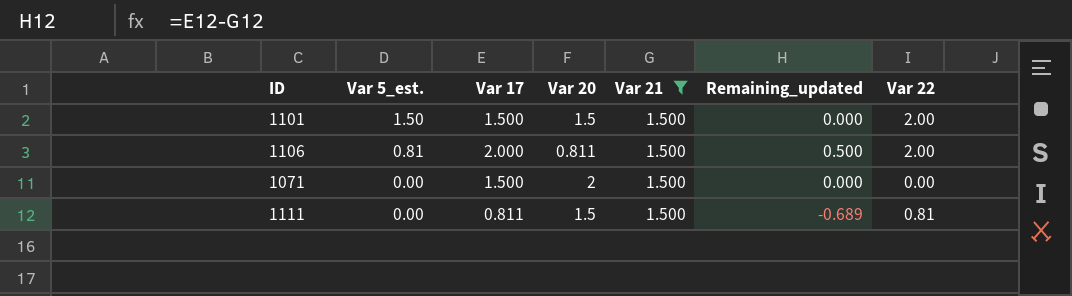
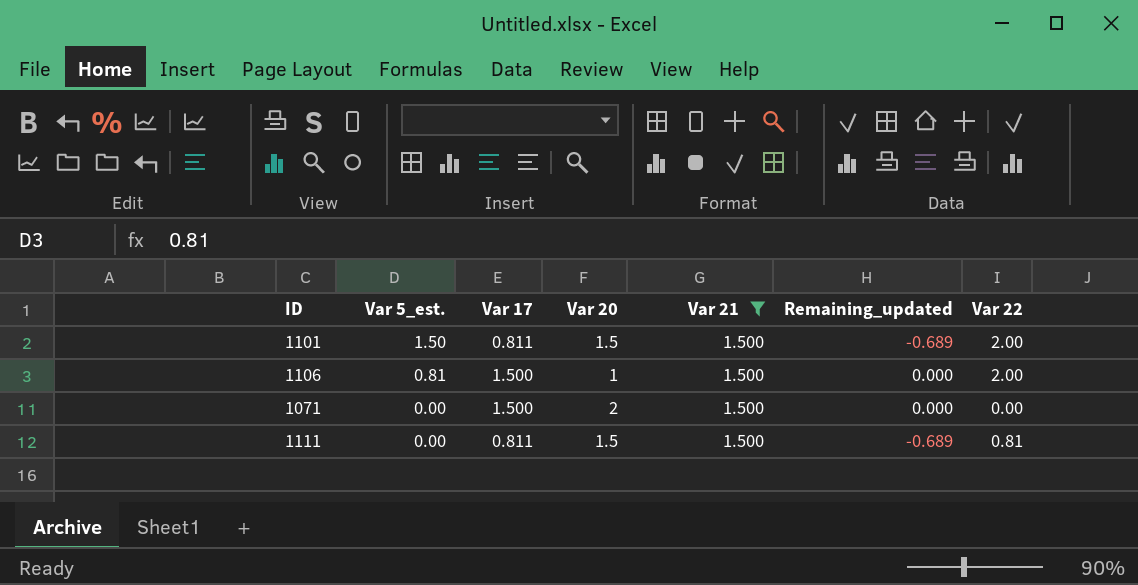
1101 | Var 17: 1.500 -> 0.811
1101 | Remaining_updated: 0.000 -> -0.689
1106 | Var 17: 2.000 -> 1.500
1106 | Var 20: 0.811 -> 1
1106 | Remaining_updated: 0.500 -> 0.000

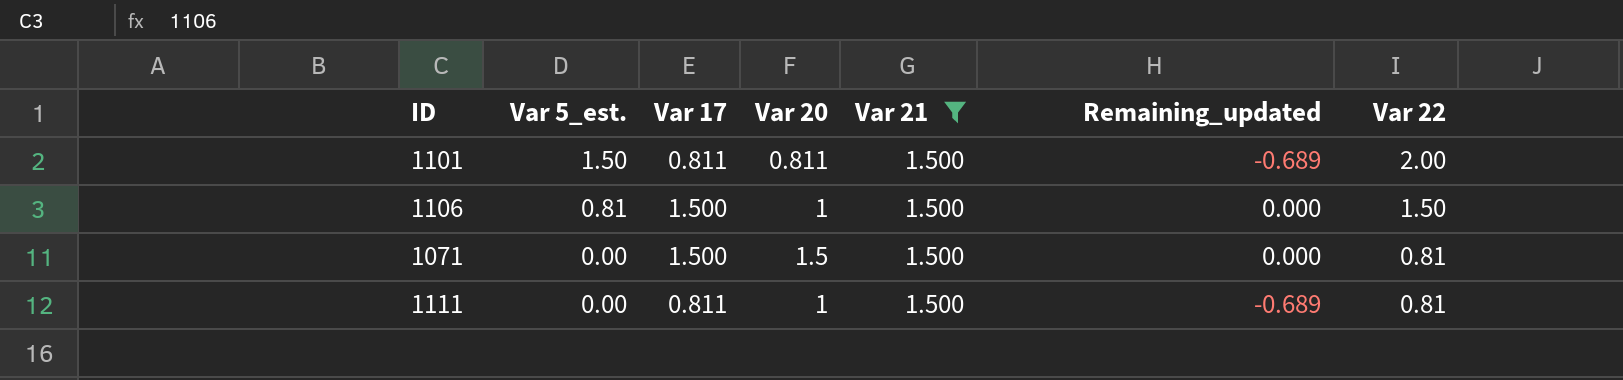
1101 | Var 20: 1.5 -> 0.811
1106 | Var 22: 2.00 -> 1.50
1071 | Var 20: 2 -> 1.5
1071 | Var 22: 0.00 -> 0.81
1111 | Var 20: 1.5 -> 1

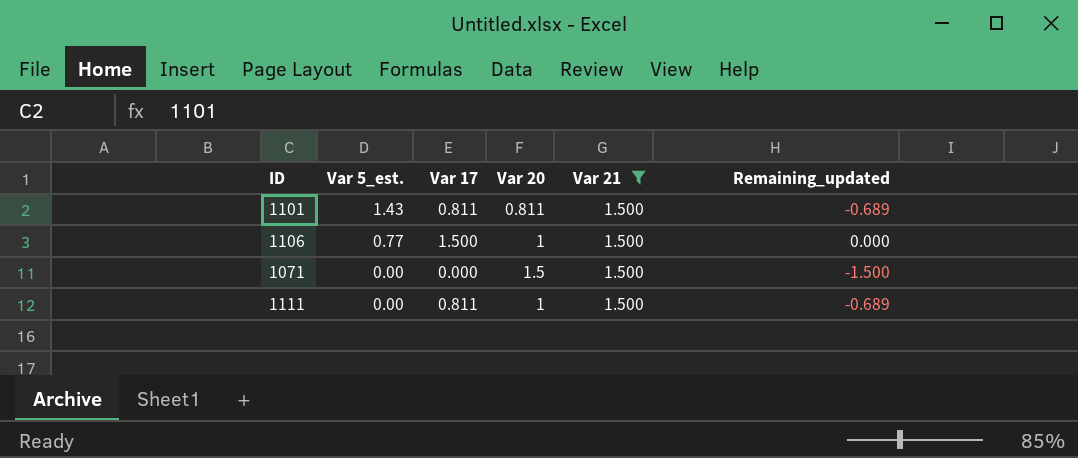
column Var 22 | position: 7 -> none
1101 | Var 5_est.: 1.50 -> 1.43
1106 | Var 5_est.: 0.81 -> 0.77
1071 | Var 17: 1.500 -> 0.000
1071 | Remaining_updated: 0.000 -> -1.500

